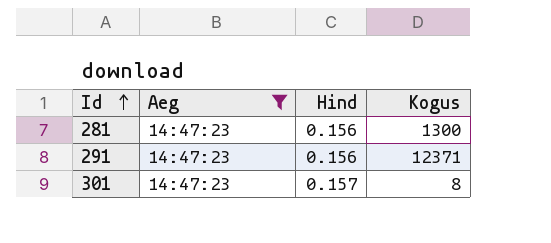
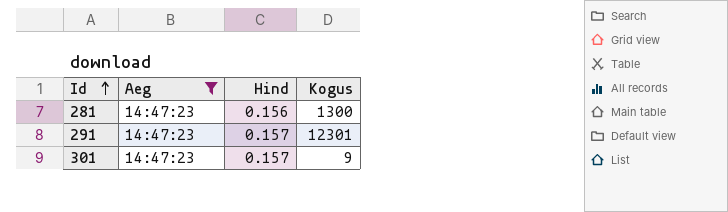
291 | Hind: 0.156 -> 0.157
291 | Kogus: 12371 -> 12301
301 | Kogus: 8 -> 9

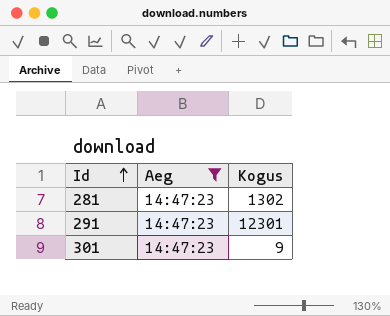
column Hind | position: 3 -> none
281 | Kogus: 1300 -> 1302

